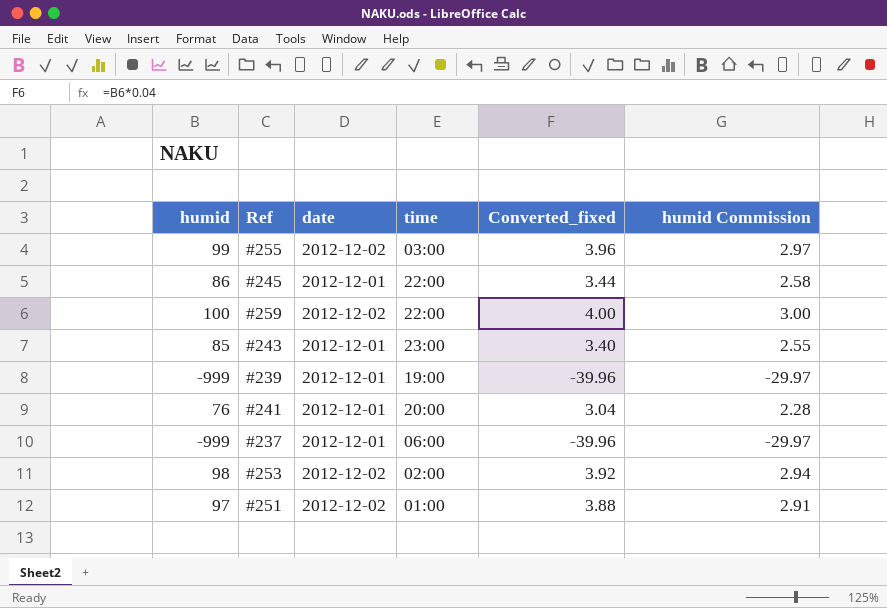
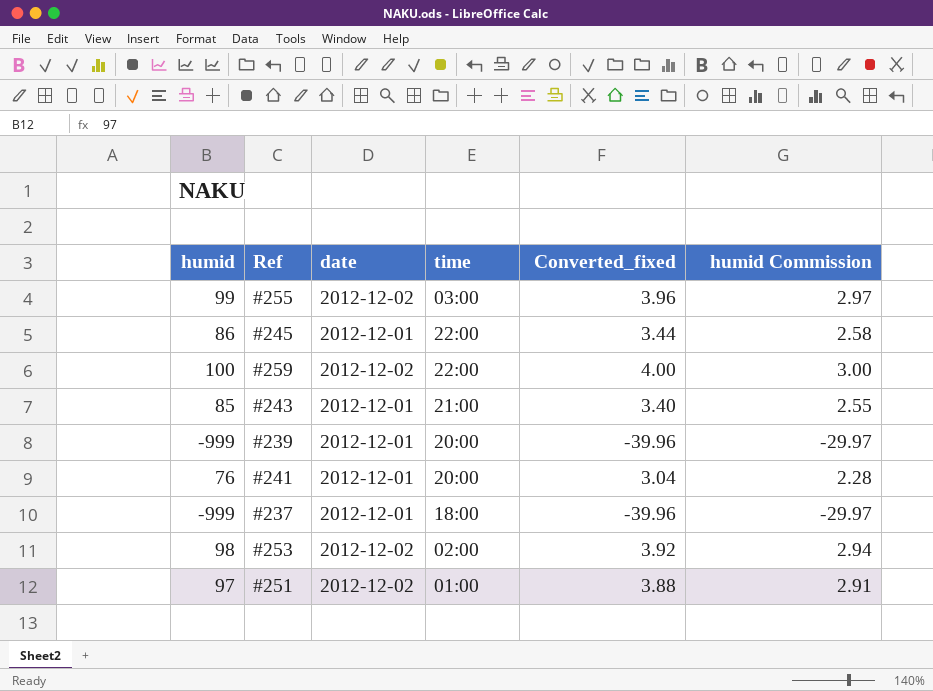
#243 | time: 23:00 -> 21:00
#239 | time: 19:00 -> 20:00
#237 | time: 06:00 -> 18:00

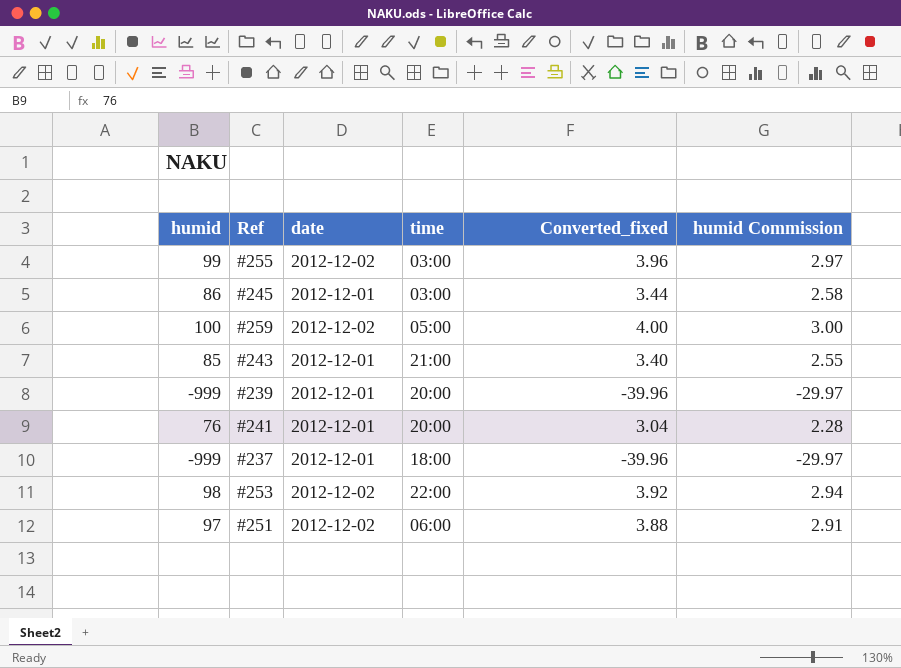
#245 | time: 22:00 -> 03:00
#259 | time: 22:00 -> 05:00
#253 | time: 02:00 -> 22:00
#251 | time: 01:00 -> 06:00

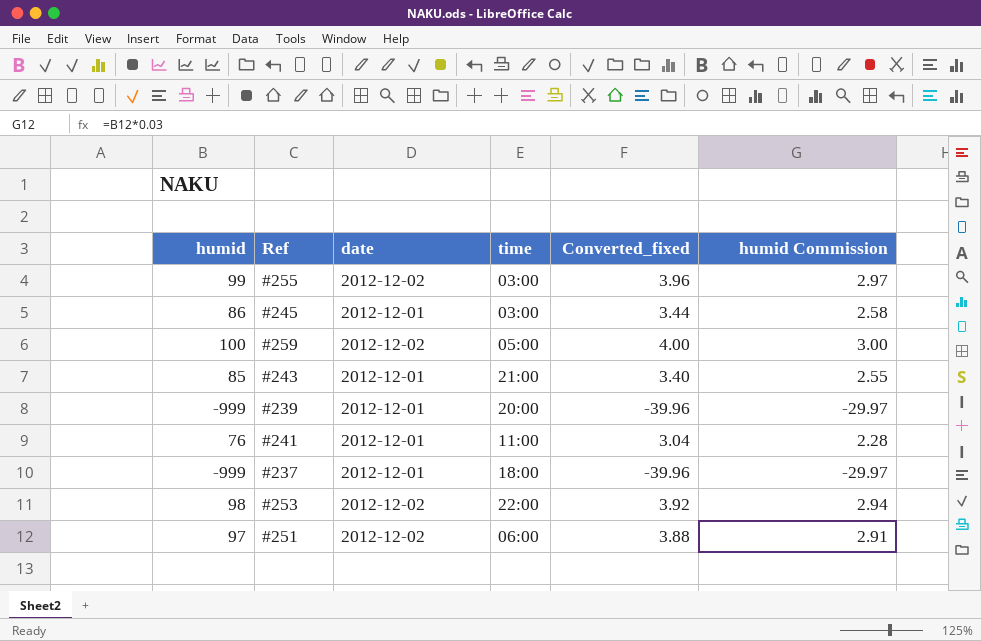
#241 | time: 20:00 -> 11:00

